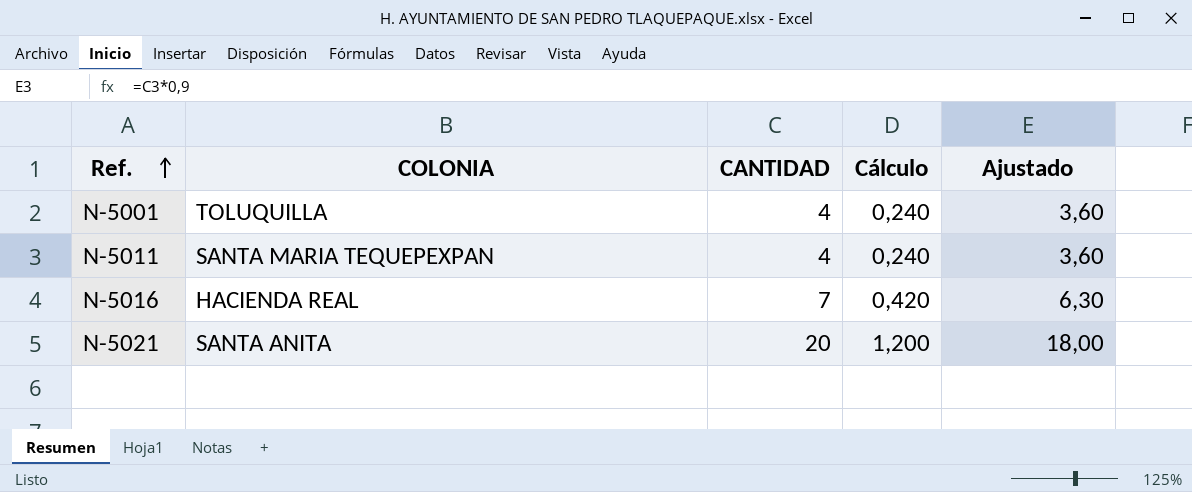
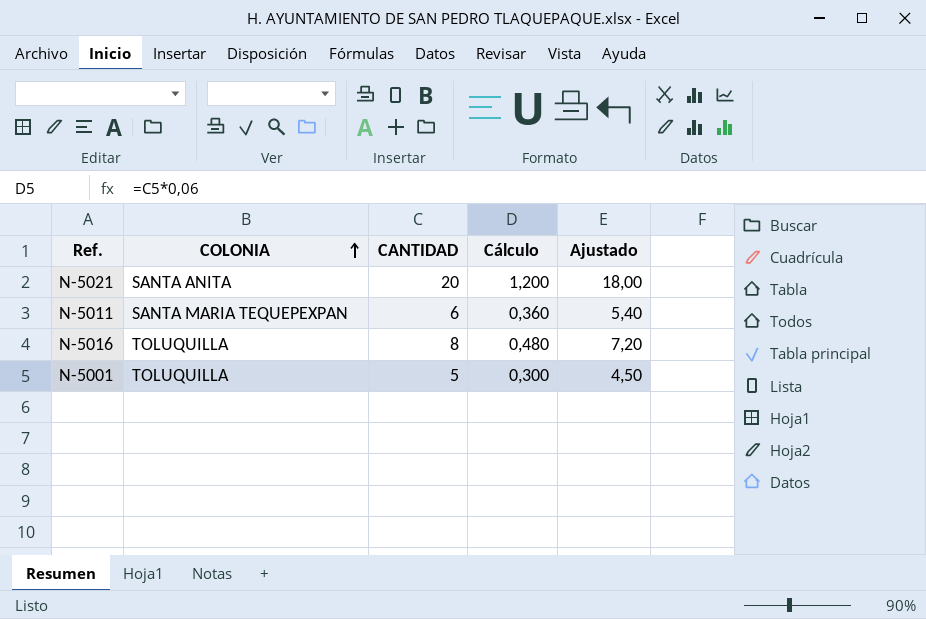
row order: Ref. ascending -> COLONIA ascending
N-5011 | CANTIDAD: 4 -> 6
N-5011 | Cálculo: 0,240 -> 0,360
N-5011 | Ajustado: 3,60 -> 5,40
N-5016 | COLONIA: HACIENDA REAL -> TOLUQUILLA
N-5016 | CANTIDAD: 7 -> 8
N-5016 | Cálculo: 0,420 -> 0,480
N-5016 | Ajustado: 6,30 -> 7,20
N-5001 | CANTIDAD: 4 -> 5
N-5001 | Cálculo: 0,240 -> 0,300
N-5001 | Ajustado: 3,60 -> 4,50

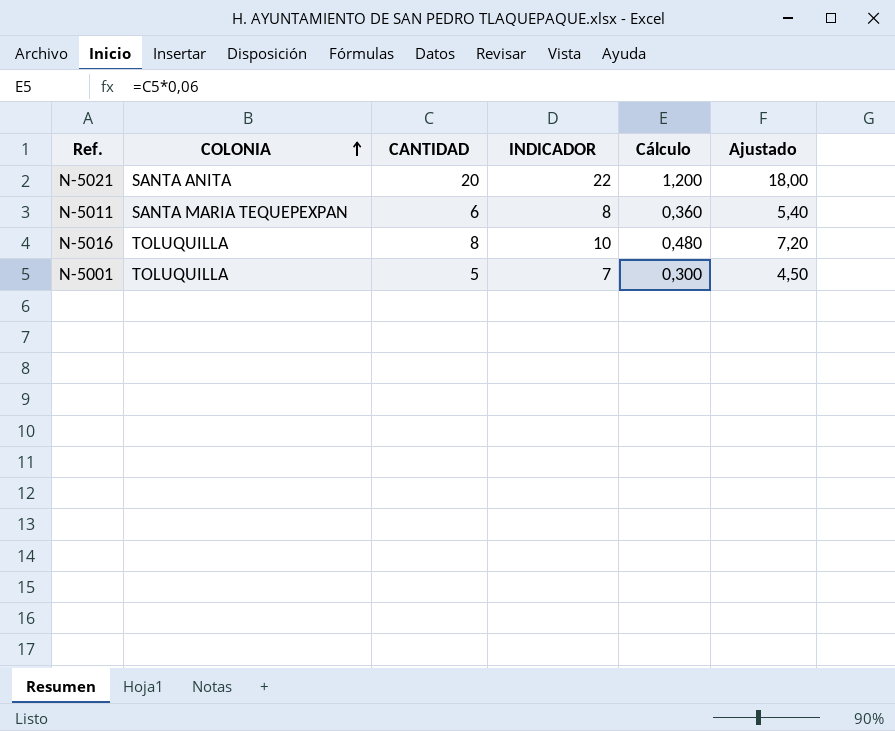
column INDICADOR | formula: none -> [CANTIDAD] + 2

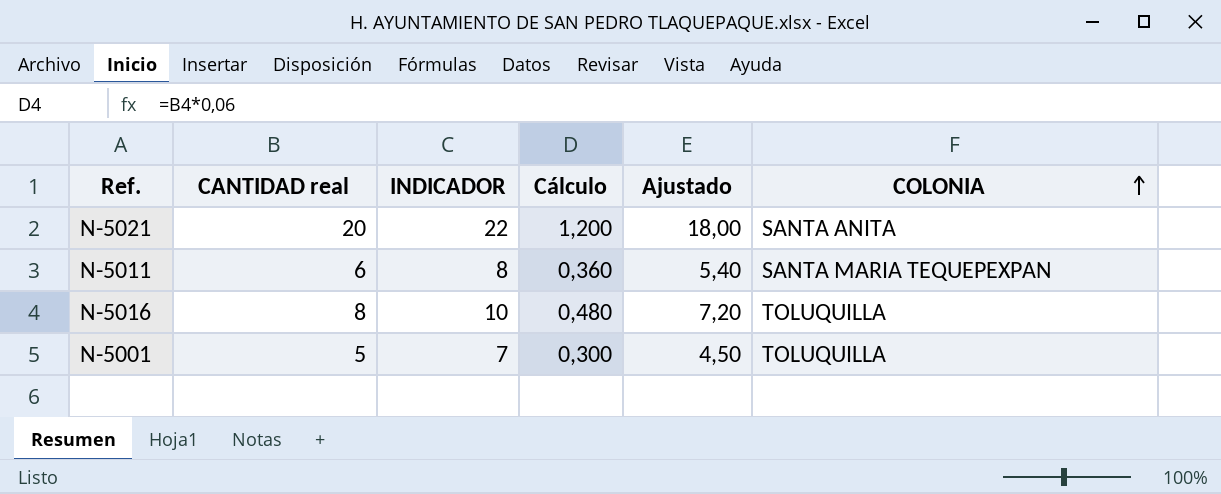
column name: CANTIDAD -> CANTIDAD real
column COLONIA | position: 2 -> 6

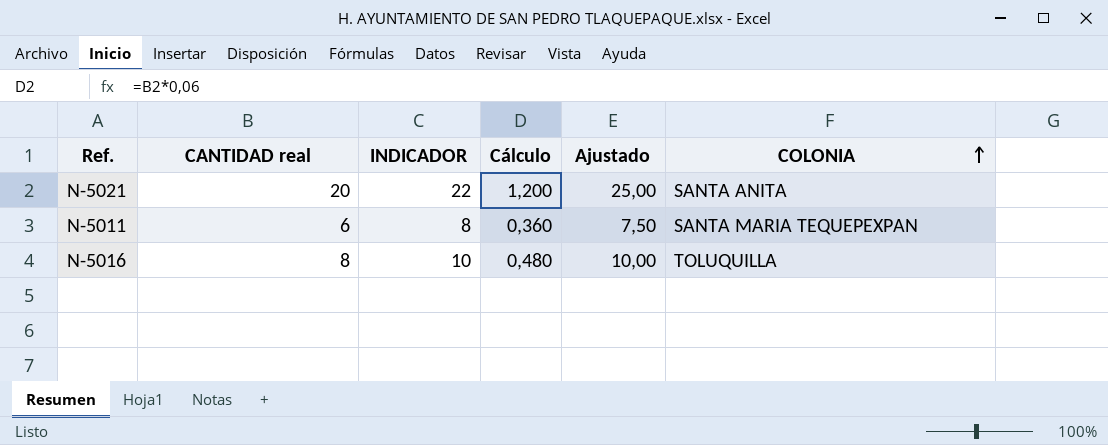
column Ajustado | formula: [CANTIDAD real] * 0,9 -> [CANTIDAD real] * 1,25
row N-5001: 5 | 7 | 0,300 | 4,50 | TOLUQUILLA -> none

